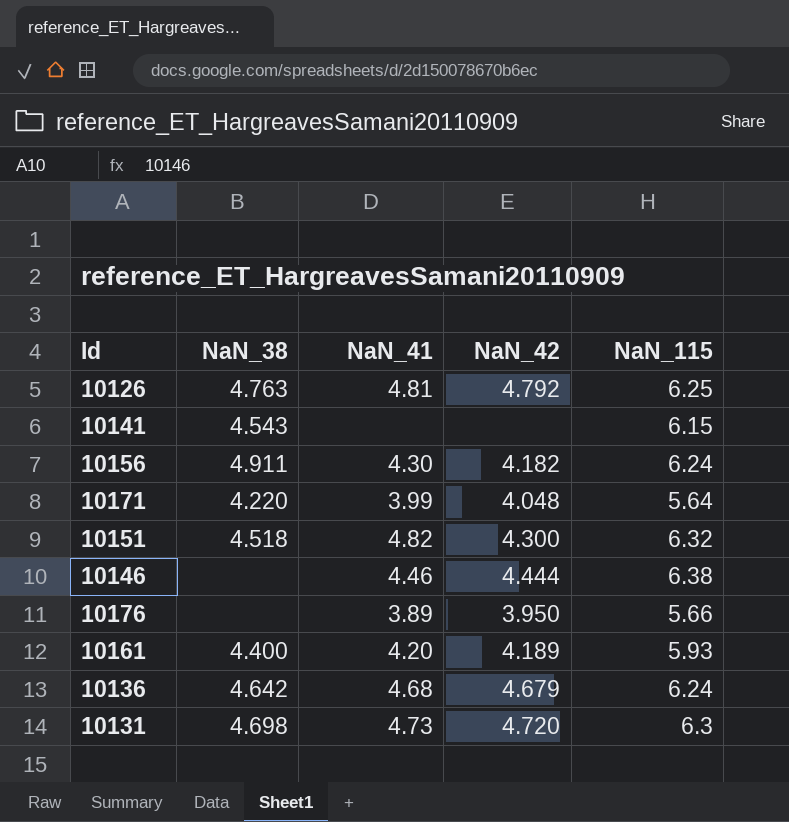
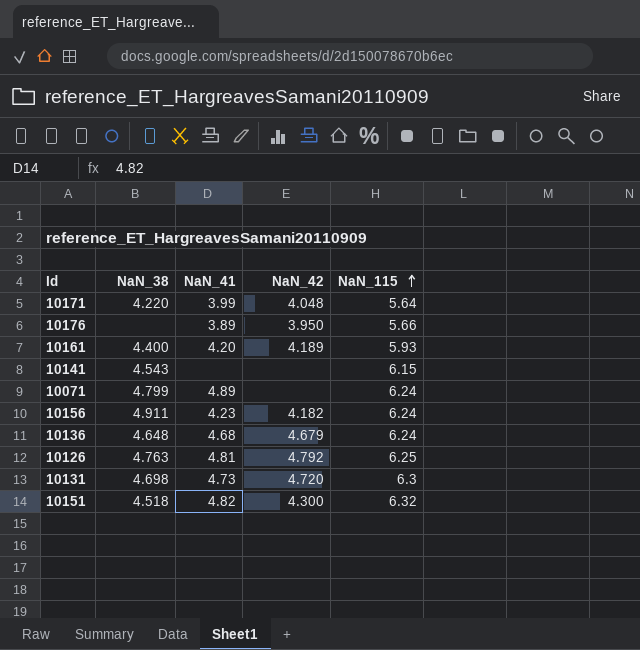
row order: none -> NaN_115 ascending
row 10146: none | 4.46 | 4.444 | 6.38 -> none
row 10071: none -> 4.799 | 4.89 | none | 6.24
10156 | NaN_41: 4.30 -> 4.23
10136 | NaN_38: 4.642 -> 4.648

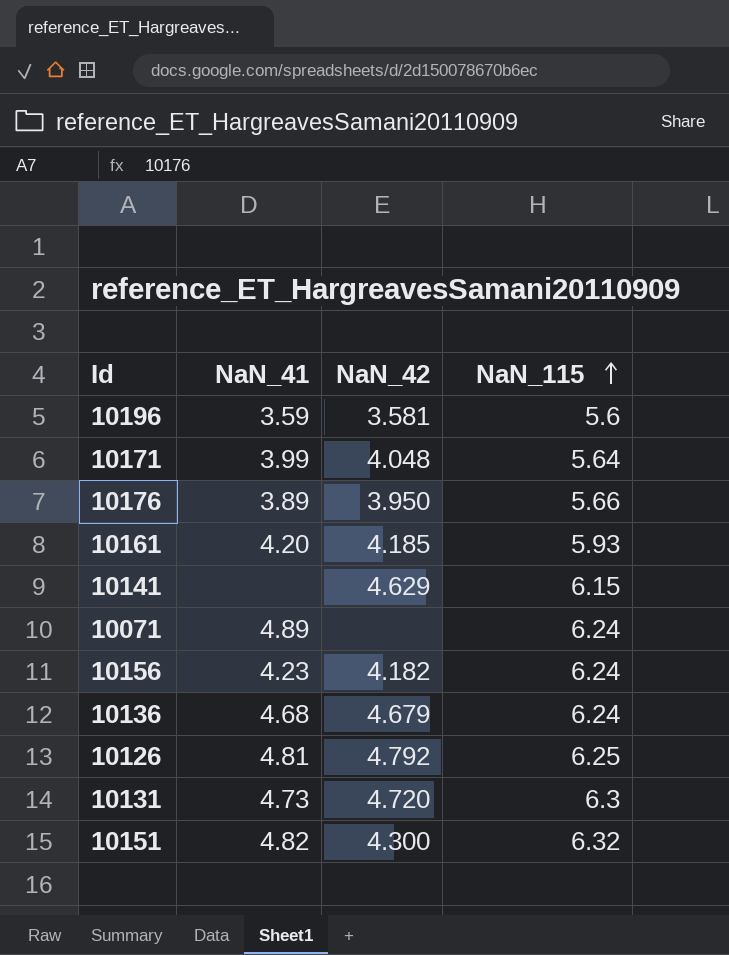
column NaN_38 | position: 2 -> none
row 10196: none -> 3.59 | 3.581 | 5.6
10161 | NaN_42: 4.189 -> 4.185
10141 | NaN_42: none -> 4.629

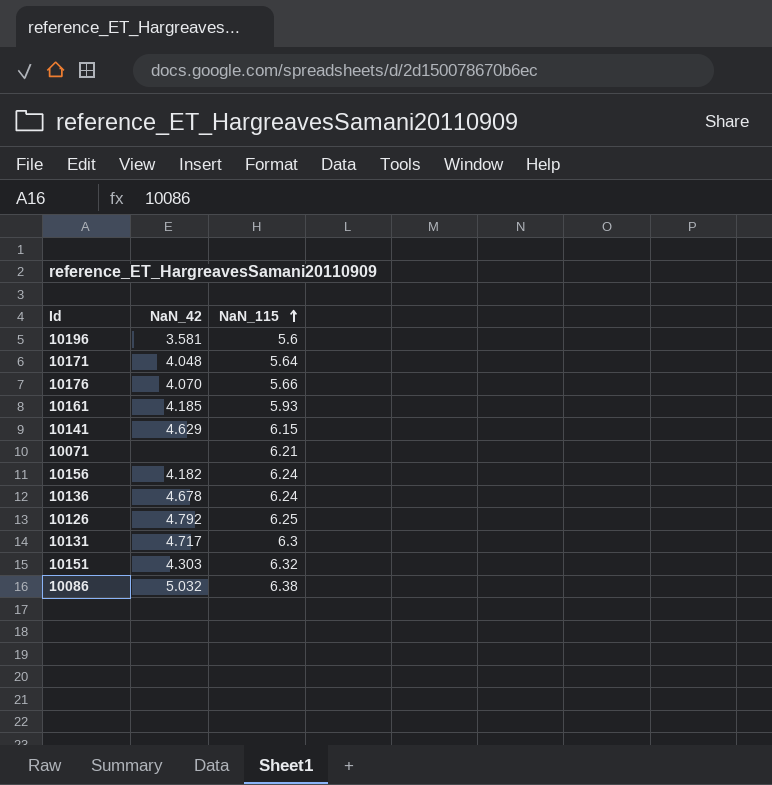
column NaN_41 | position: 2 -> none
10176 | NaN_42: 3.950 -> 4.070
10071 | NaN_115: 6.24 -> 6.21
10136 | NaN_42: 4.679 -> 4.678
10131 | NaN_42: 4.720 -> 4.717
10151 | NaN_42: 4.300 -> 4.303
row 10086: none -> 5.032 | 6.38

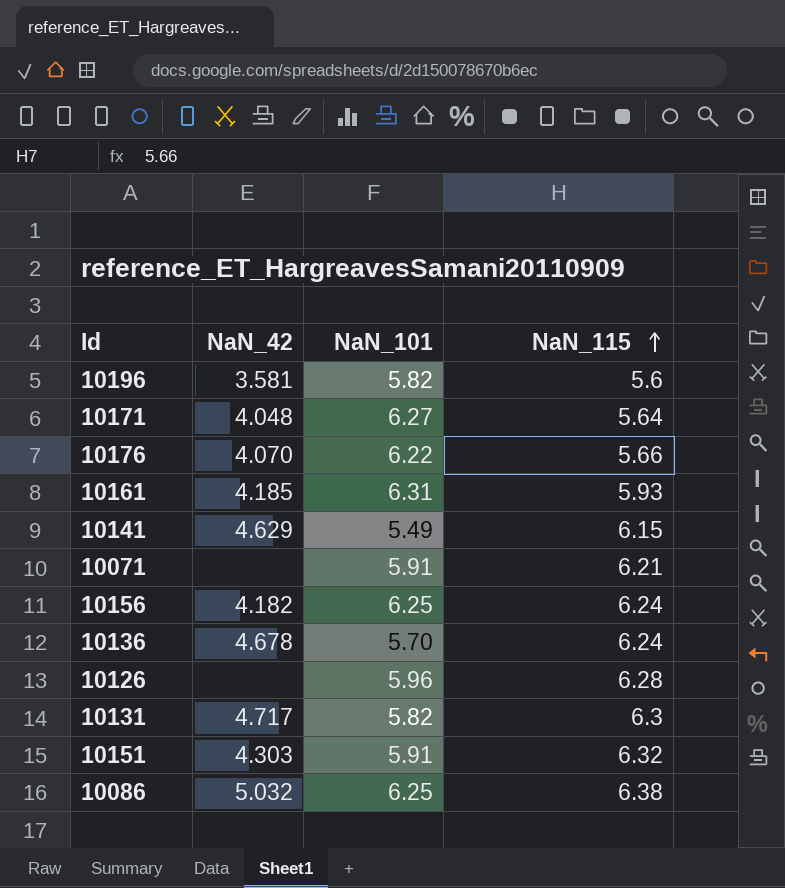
column NaN_101 | position: none -> 3
10126 | NaN_42: 4.792 -> none
10126 | NaN_115: 6.25 -> 6.28

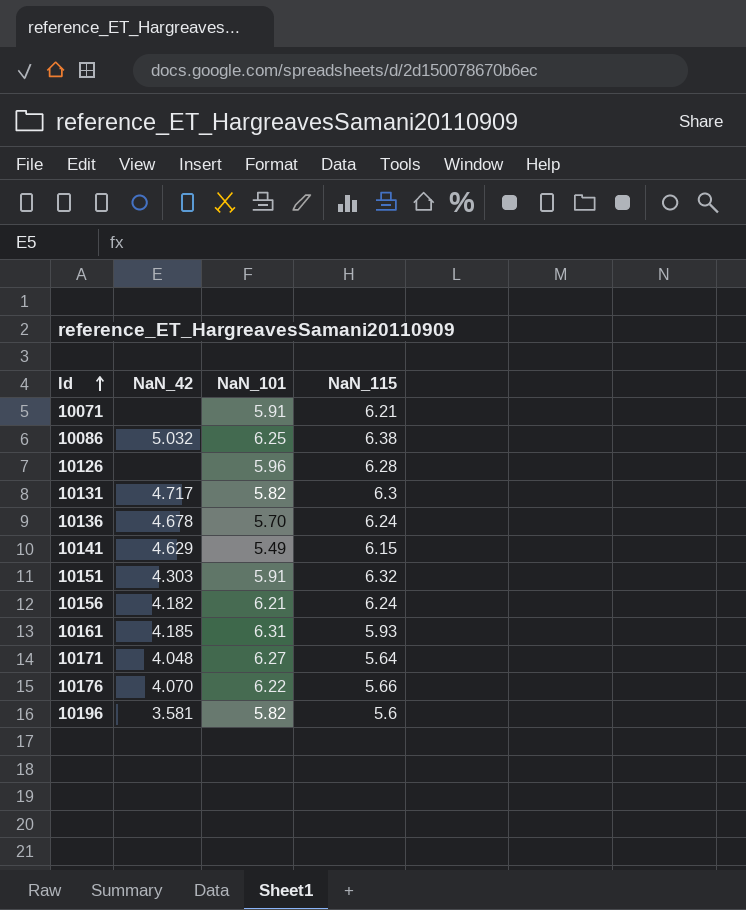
row order: NaN_115 ascending -> Id ascending
10156 | NaN_101: 6.25 -> 6.21

